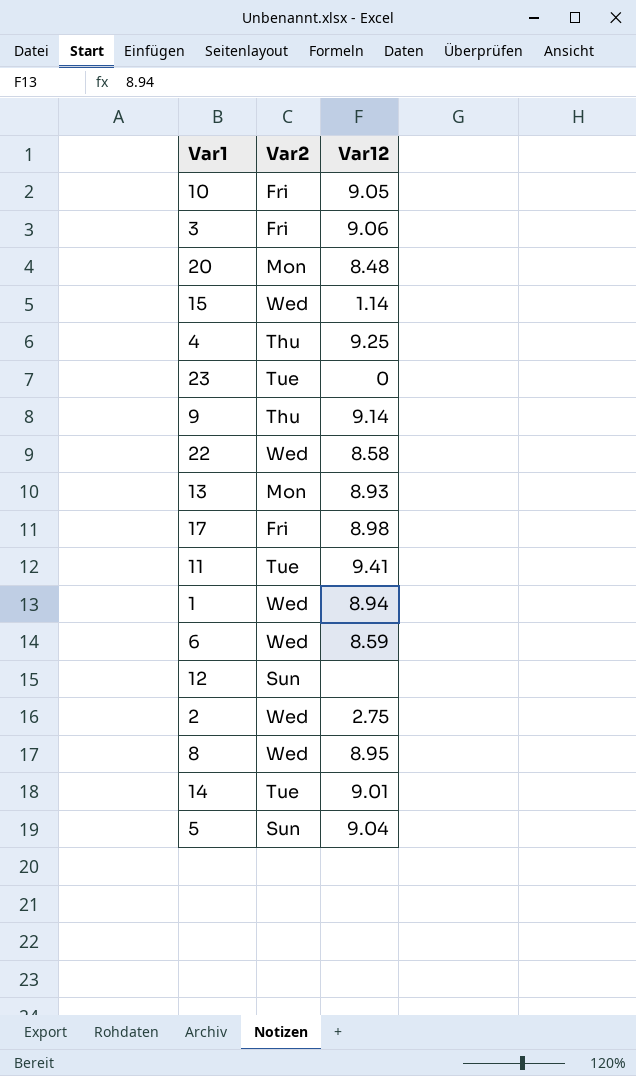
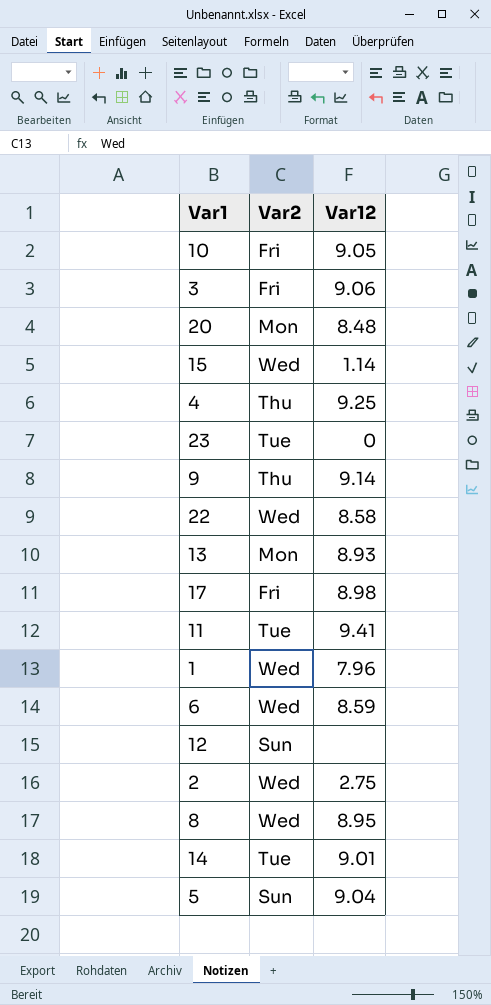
1 | Var12: 8.94 -> 7.96

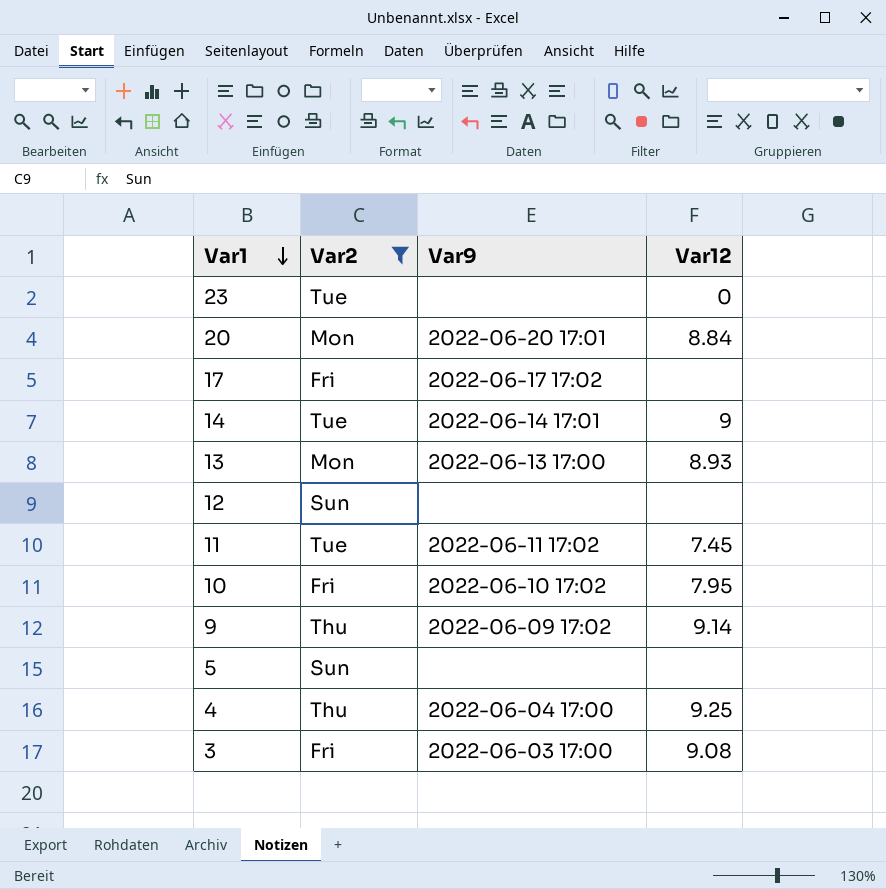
filter: none -> Var2 != Wed
row order: none -> Var1 descending
column Var9 | position: none -> 3
20 | Var12: 8.48 -> 8.84
17 | Var12: 8.98 -> none
14 | Var12: 9.01 -> 9
11 | Var12: 9.41 -> 7.45
10 | Var12: 9.05 -> 7.95
5 | Var12: 9.04 -> none
3 | Var12: 9.06 -> 9.08

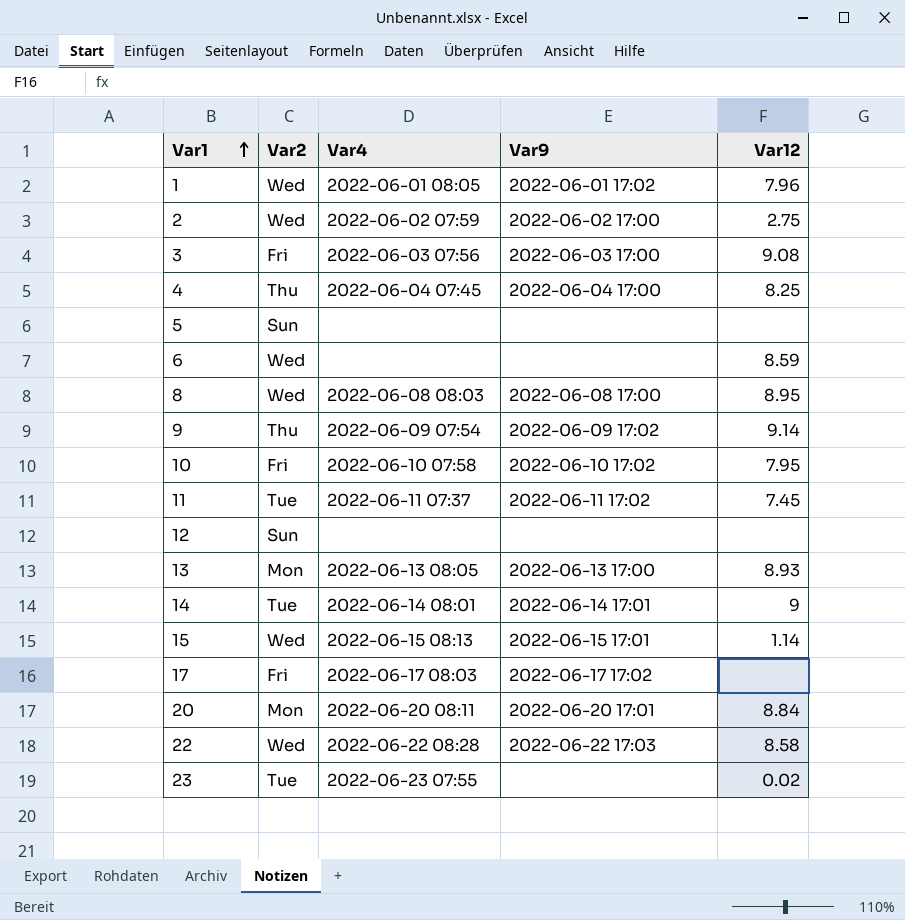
filter: Var2 != Wed -> none
row order: Var1 descending -> Var1 ascending
column Var4 | position: none -> 3
4 | Var12: 9.25 -> 8.25
23 | Var12: 0 -> 0.02

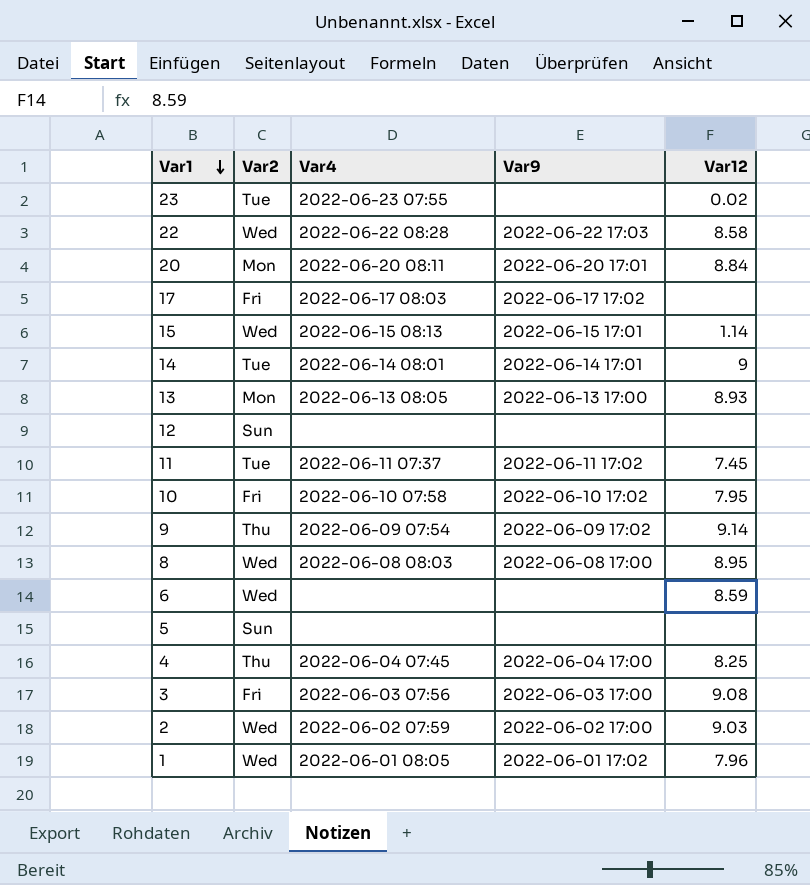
row order: Var1 ascending -> Var1 descending
2 | Var12: 2.75 -> 9.03

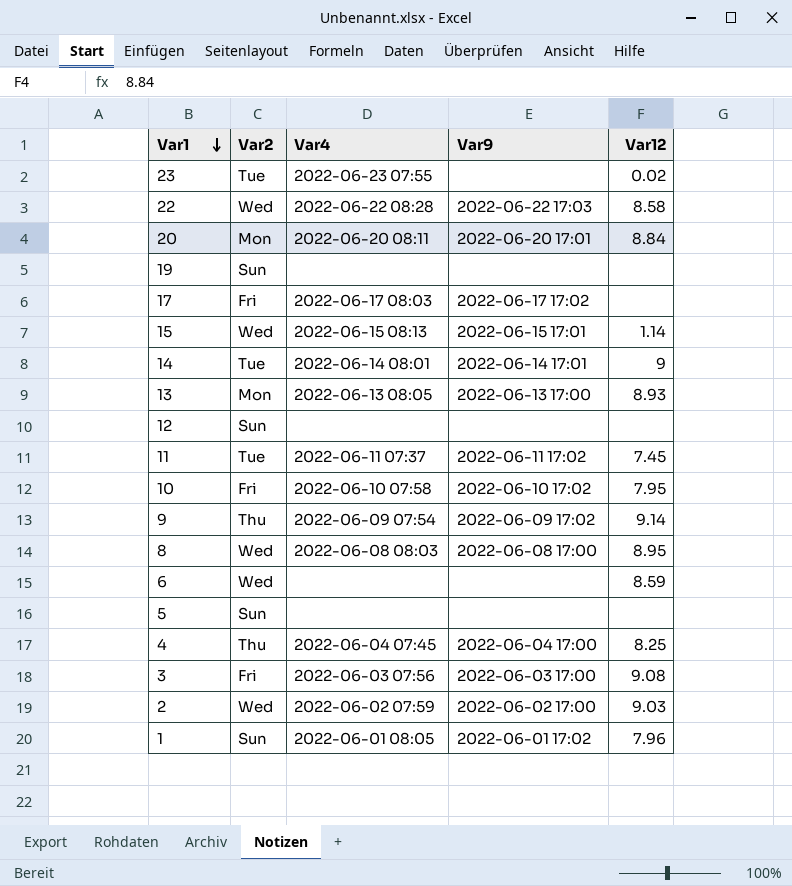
row 19: none -> Sun | none | none | none
1 | Var2: Wed -> Sun

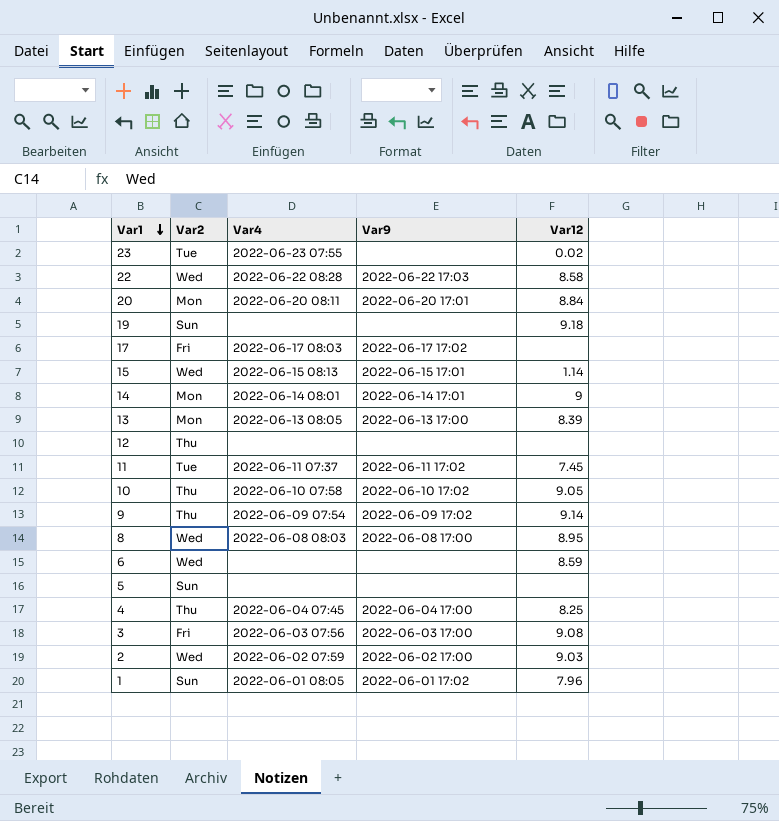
19 | Var12: none -> 9.18
14 | Var2: Tue -> Mon
13 | Var12: 8.93 -> 8.39
12 | Var2: Sun -> Thu
10 | Var2: Fri -> Thu
10 | Var12: 7.95 -> 9.05

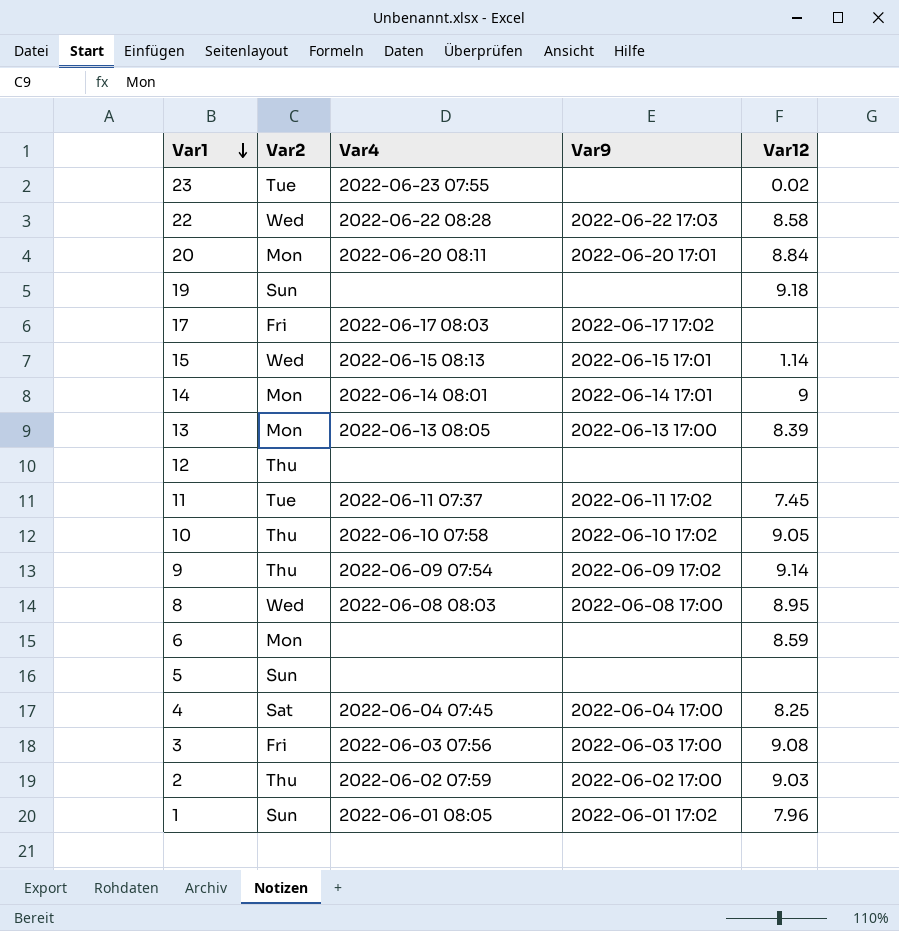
6 | Var2: Wed -> Mon
4 | Var2: Thu -> Sat
2 | Var2: Wed -> Thu

